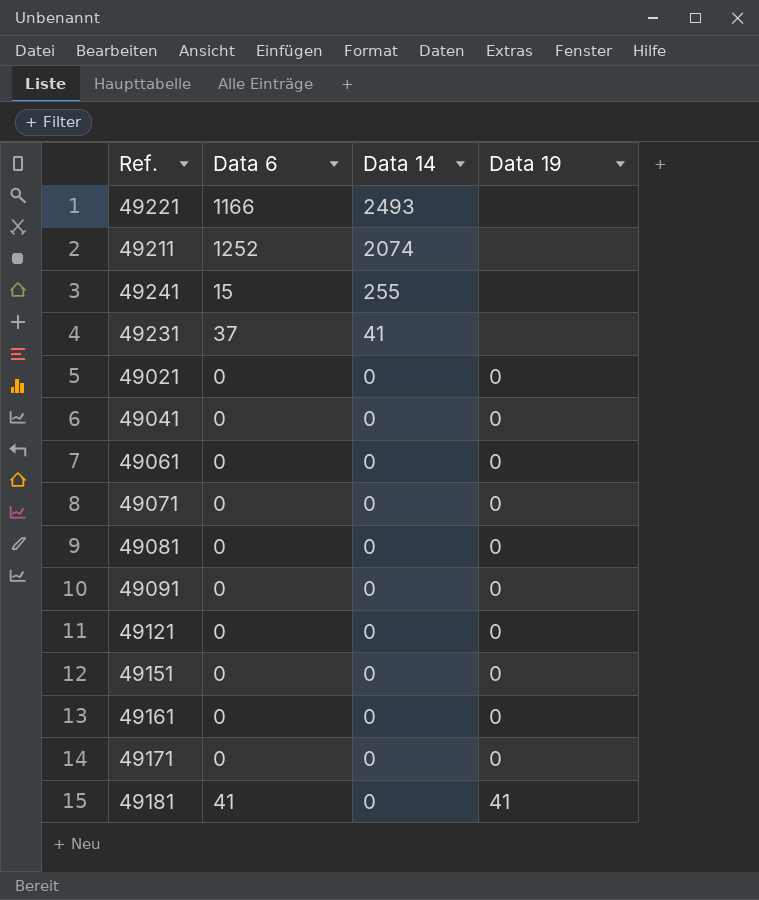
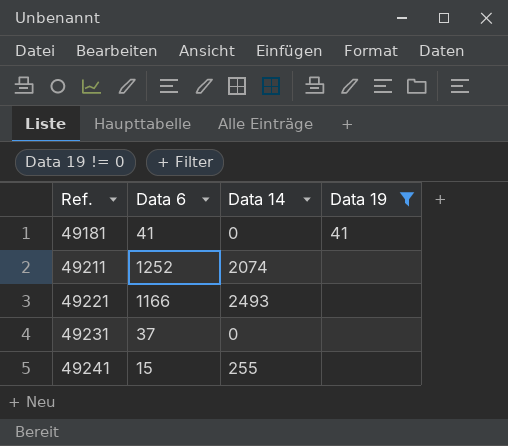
filter: none -> Data 19 != 0
row order: Data 14 descending -> Ref. ascending
49231 | Data 14: 41 -> 0

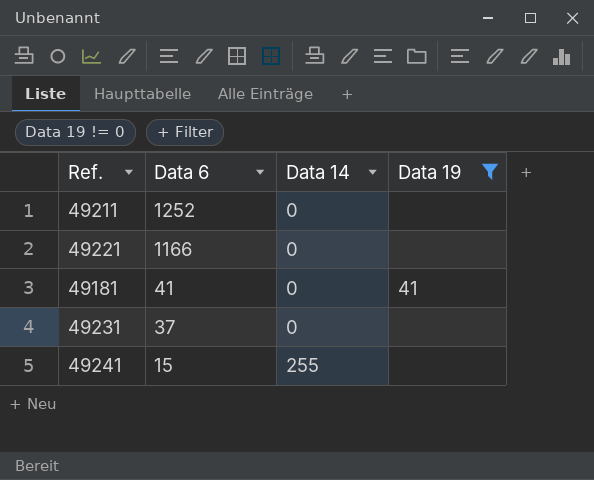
row order: Ref. ascending -> Data 6 descending
49211 | Data 14: 2074 -> 0
49221 | Data 14: 2493 -> 0

